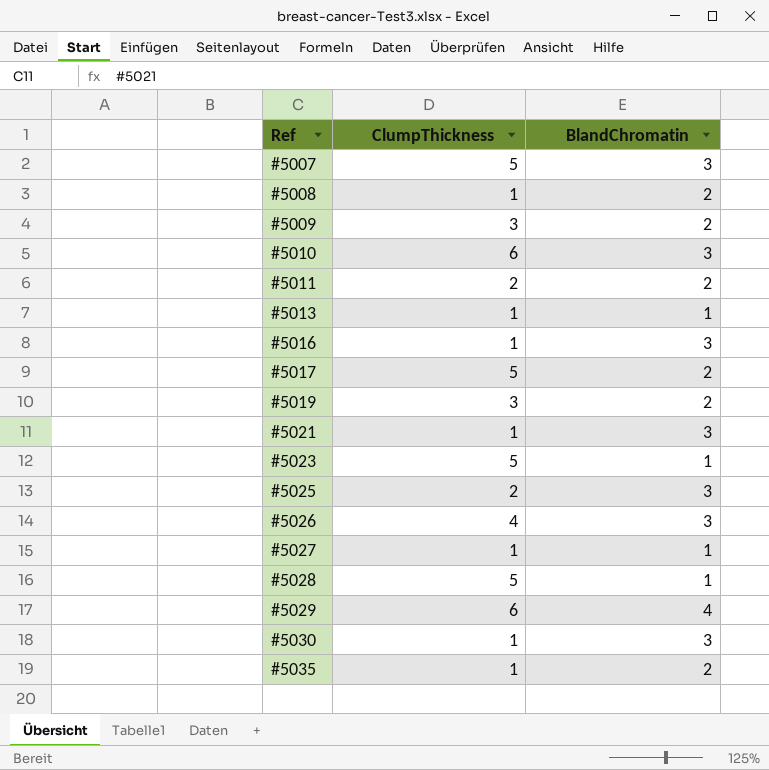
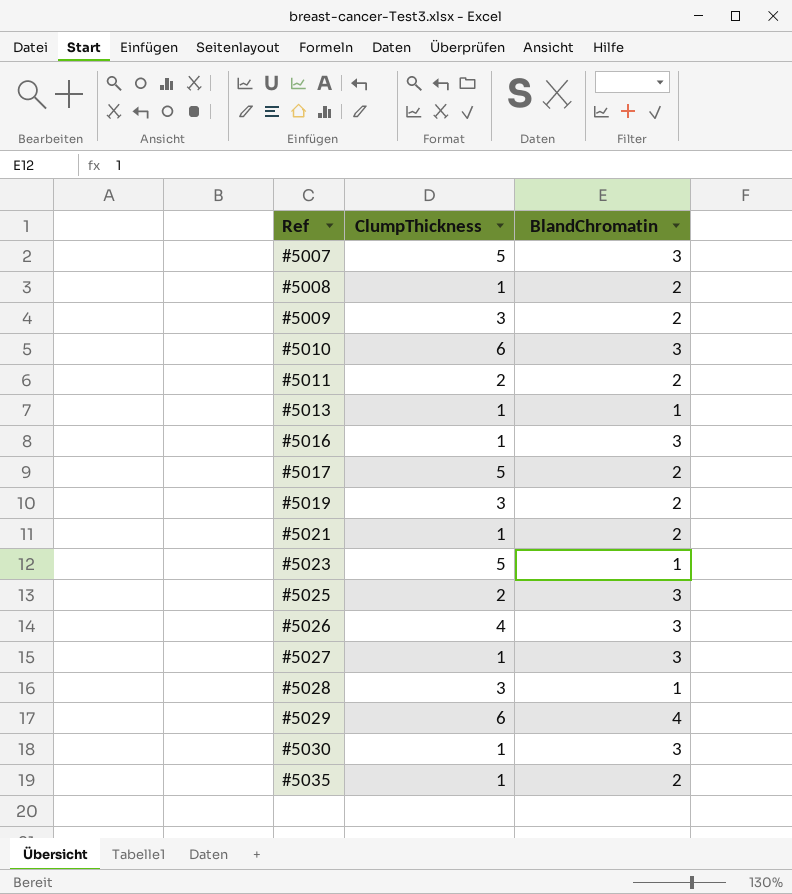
#5021 | BlandChromatin: 3 -> 2
#5027 | BlandChromatin: 1 -> 3
#5028 | ClumpThickness: 5 -> 3

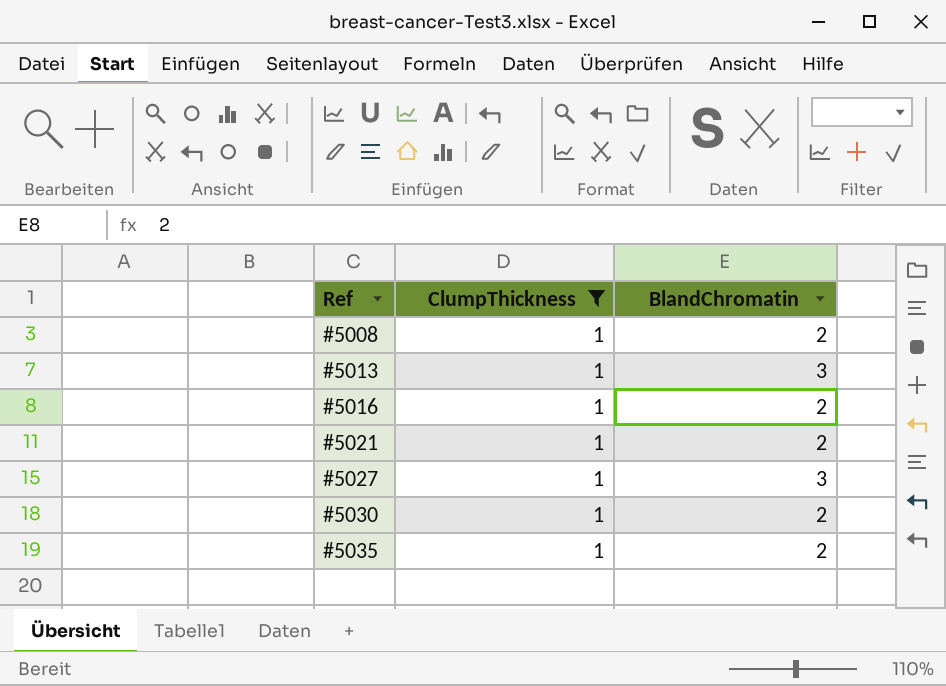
filter: none -> ClumpThickness = 1
#5013 | BlandChromatin: 1 -> 3
#5016 | BlandChromatin: 3 -> 2
#5030 | BlandChromatin: 3 -> 2

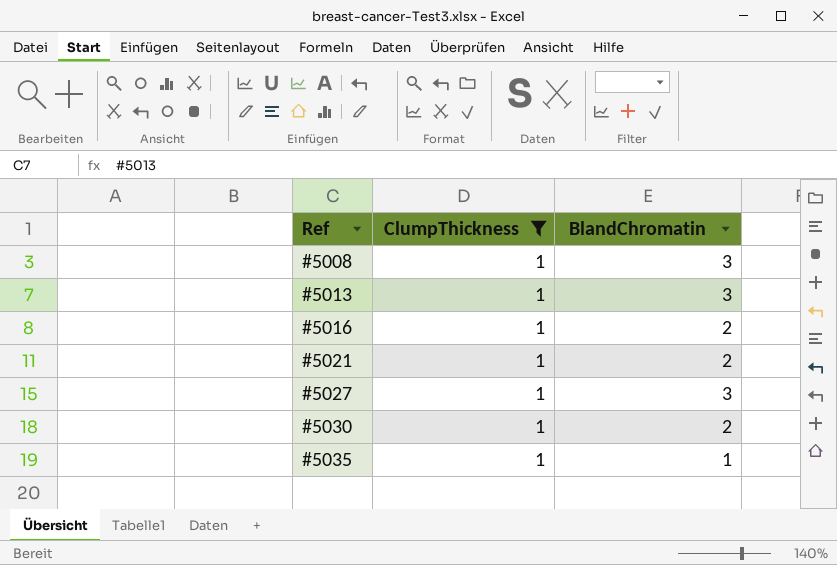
#5008 | BlandChromatin: 2 -> 3
#5035 | BlandChromatin: 2 -> 1

